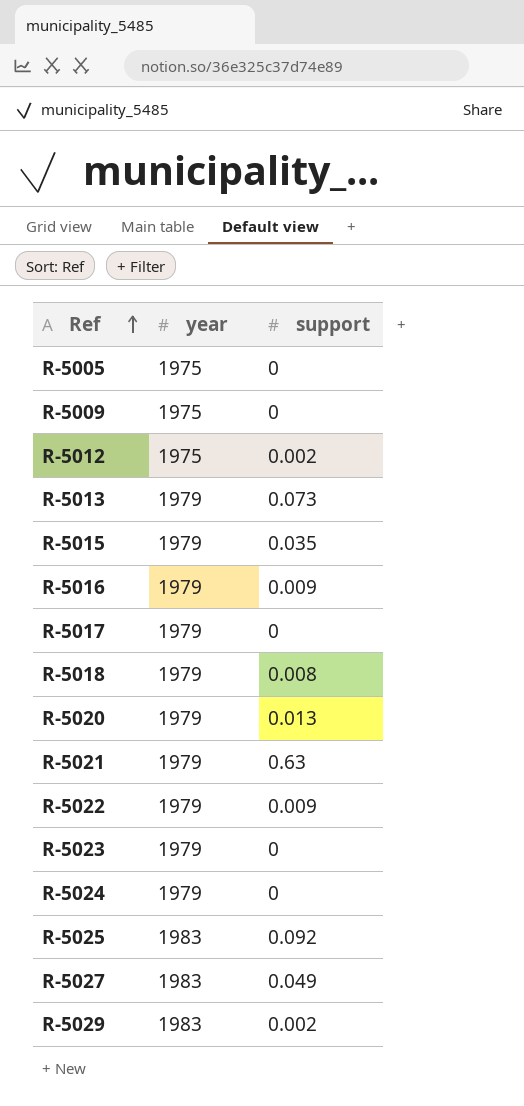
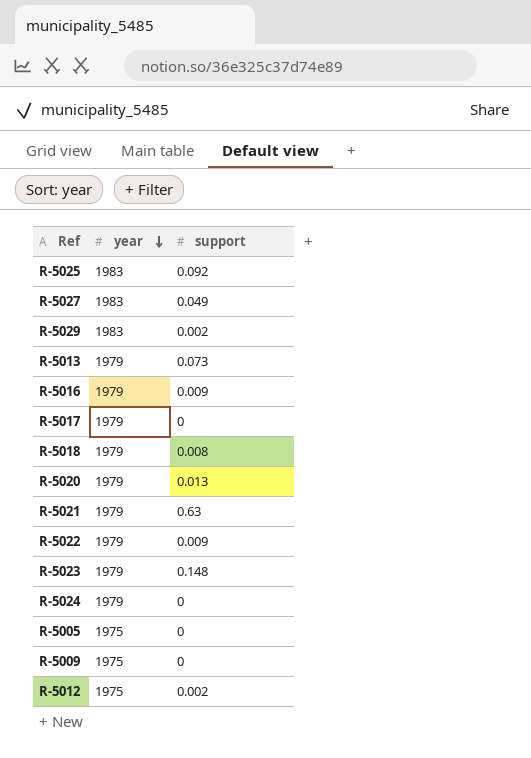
row order: Ref ascending -> year descending
row R-5015: 1979 | 0.035 -> none
R-5023 | support: 0 -> 0.148

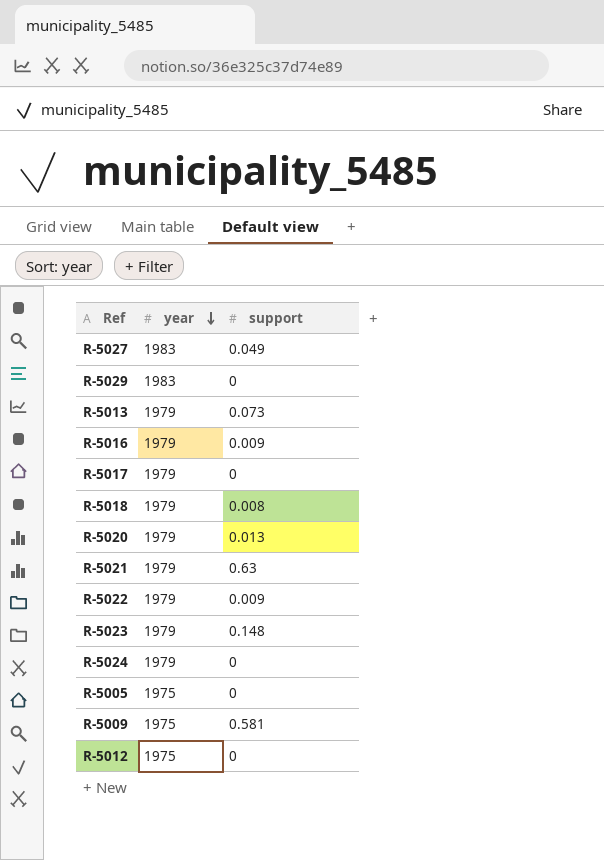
row R-5025: 1983 | 0.092 -> none
R-5029 | support: 0.002 -> 0
R-5009 | support: 0 -> 0.581
R-5012 | support: 0.002 -> 0

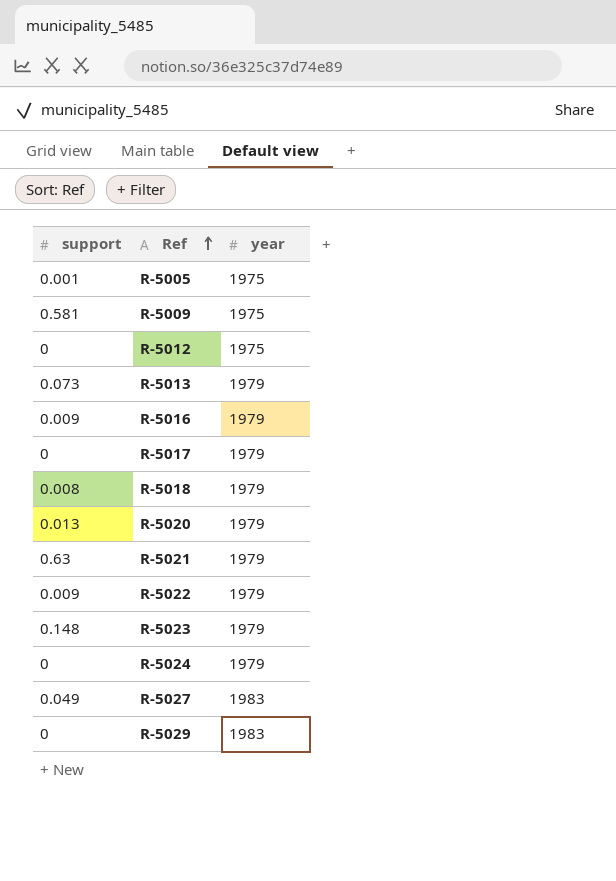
row order: year descending -> Ref ascending
column support | position: 3 -> 1
R-5005 | support: 0 -> 0.001

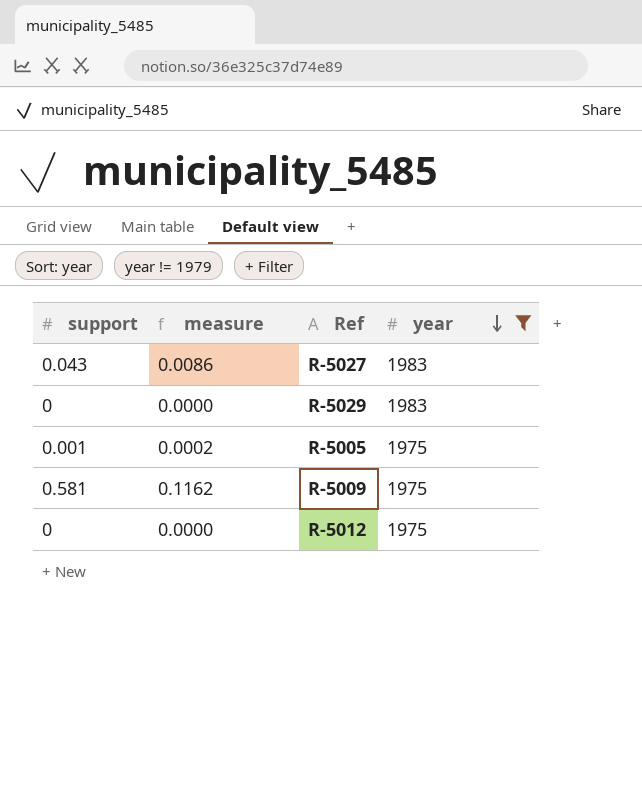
filter: none -> year != 1979
row order: Ref ascending -> year descending
column measure | formula: none -> [support] * 0.2
R-5027 | support: 0.049 -> 0.043

